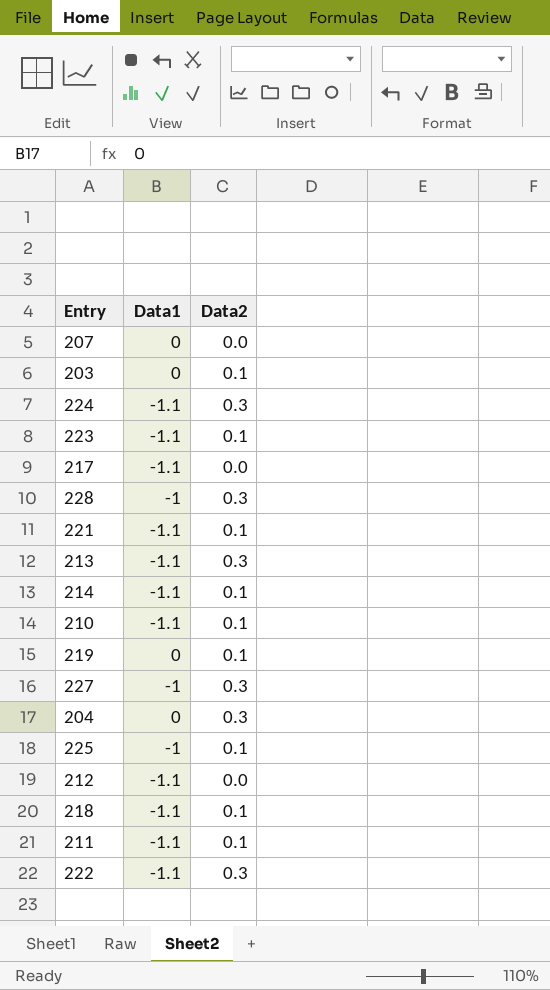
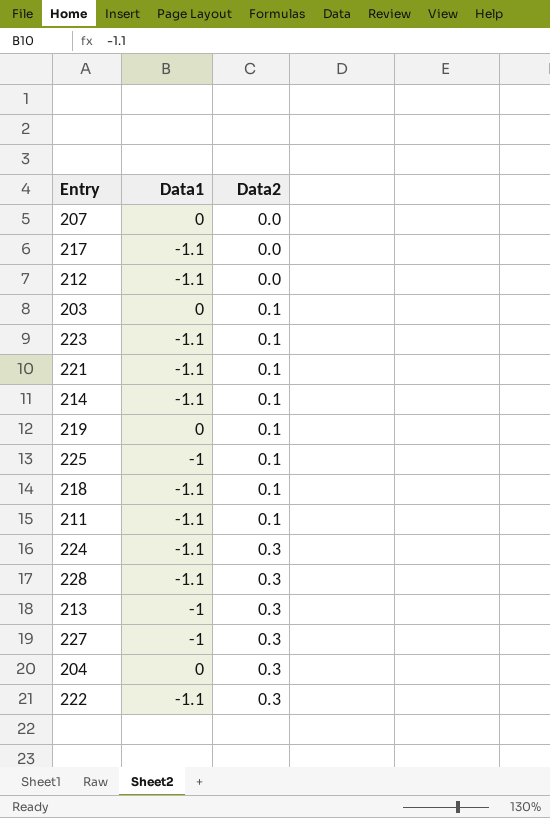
row order: none -> Data2 ascending
row 210: -1.1 | 0.1 -> none
228 | Data1: -1 -> -1.1
213 | Data1: -1.1 -> -1

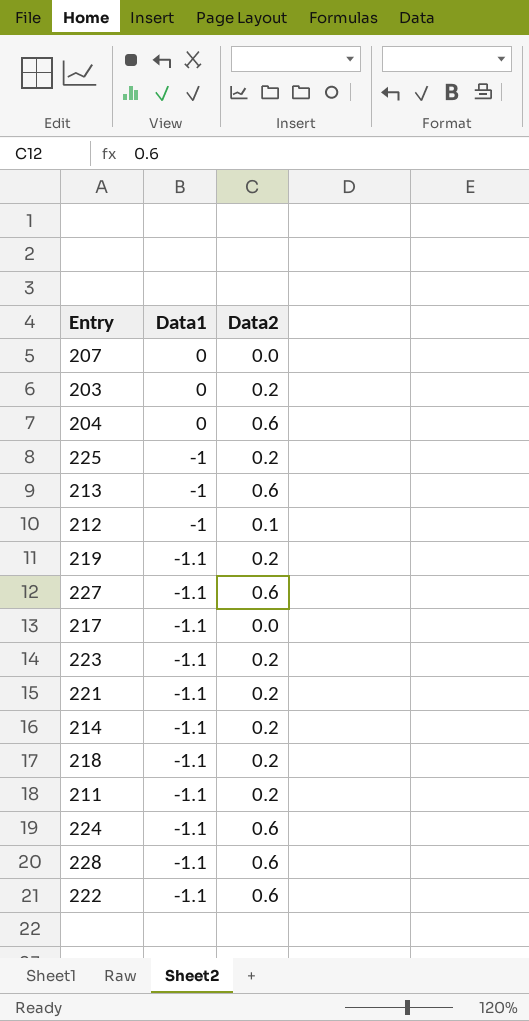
row order: Data2 ascending -> Data1 descending
203 | Data2: 0.1 -> 0.2
204 | Data2: 0.3 -> 0.6
225 | Data2: 0.1 -> 0.2
213 | Data2: 0.3 -> 0.6
212 | Data1: -1.1 -> -1
212 | Data2: 0.0 -> 0.1
219 | Data1: 0 -> -1.1
219 | Data2: 0.1 -> 0.2
227 | Data1: -1 -> -1.1
227 | Data2: 0.3 -> 0.6
223 | Data2: 0.1 -> 0.2
221 | Data2: 0.1 -> 0.2
214 | Data2: 0.1 -> 0.2
218 | Data2: 0.1 -> 0.2
211 | Data2: 0.1 -> 0.2
224 | Data2: 0.3 -> 0.6
228 | Data2: 0.3 -> 0.6
222 | Data2: 0.3 -> 0.6

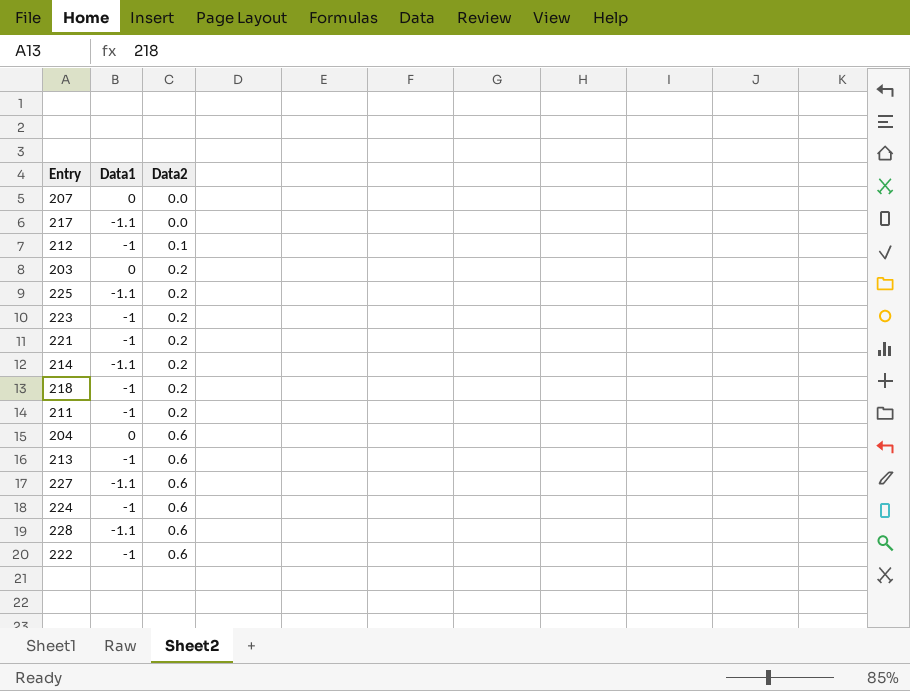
row order: Data1 descending -> Data2 ascending
row 219: -1.1 | 0.2 -> none
225 | Data1: -1 -> -1.1
223 | Data1: -1.1 -> -1
221 | Data1: -1.1 -> -1
218 | Data1: -1.1 -> -1
211 | Data1: -1.1 -> -1
224 | Data1: -1.1 -> -1
222 | Data1: -1.1 -> -1

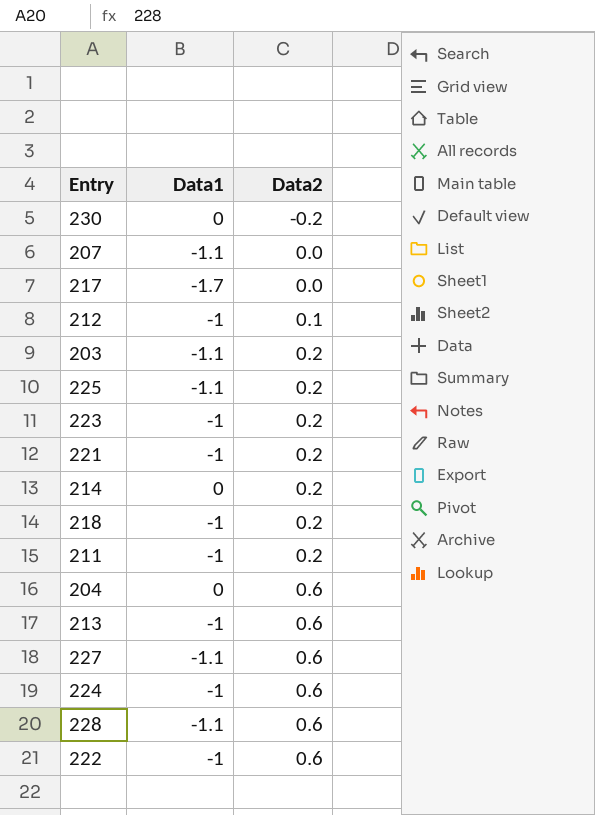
row 230: none -> 0 | -0.2
207 | Data1: 0 -> -1.1
217 | Data1: -1.1 -> -1.7
203 | Data1: 0 -> -1.1
214 | Data1: -1.1 -> 0

